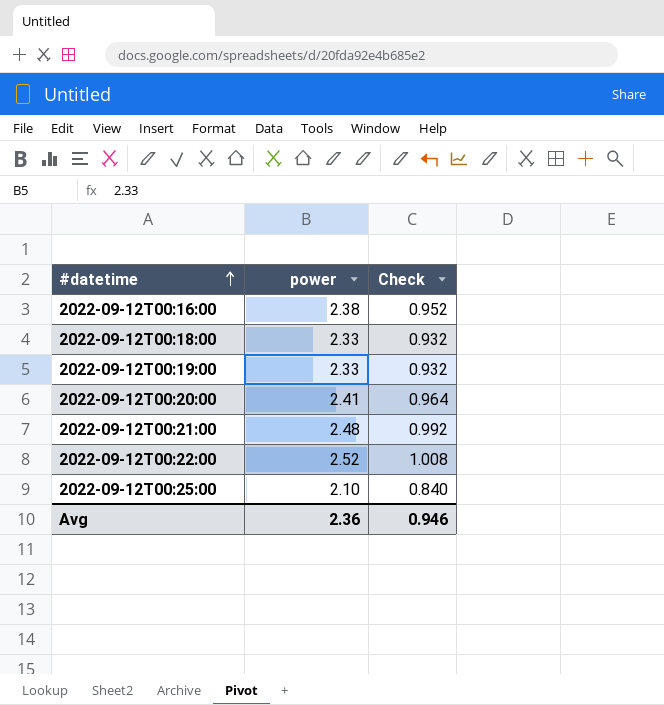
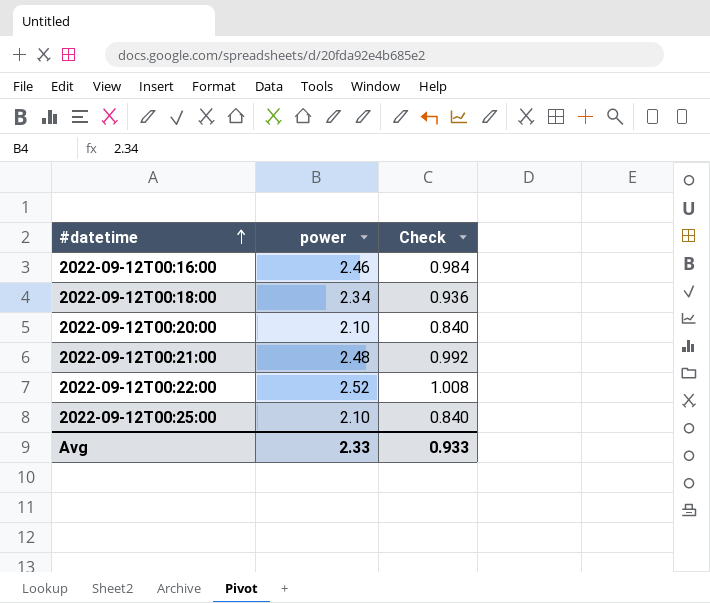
row 2022-09-12T00:19:00: 2.33 | 0.932 -> none
2022-09-12T00:16:00 | power: 2.38 -> 2.46
2022-09-12T00:16:00 | Check: 0.952 -> 0.984
2022-09-12T00:18:00 | power: 2.33 -> 2.34
2022-09-12T00:18:00 | Check: 0.932 -> 0.936
2022-09-12T00:20:00 | power: 2.41 -> 2.10
2022-09-12T00:20:00 | Check: 0.964 -> 0.840
Avg | power: 2.36 -> 2.33
Avg | Check: 0.946 -> 0.933

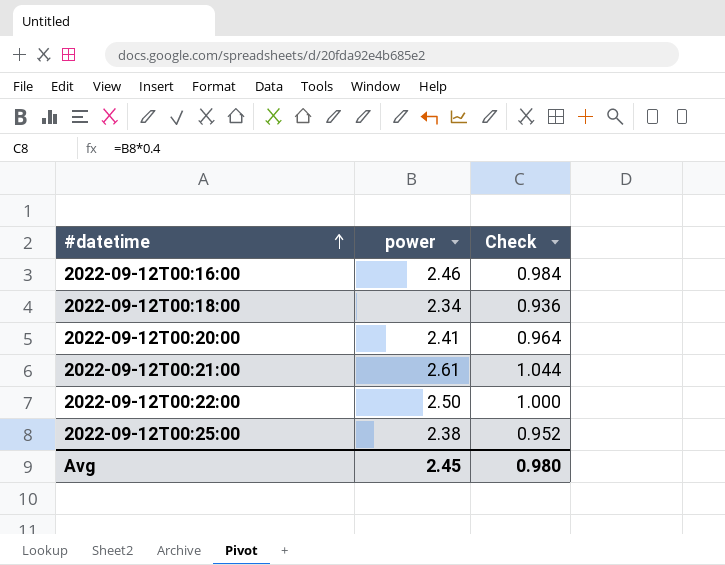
2022-09-12T00:20:00 | power: 2.10 -> 2.41
2022-09-12T00:20:00 | Check: 0.840 -> 0.964
2022-09-12T00:21:00 | power: 2.48 -> 2.61
2022-09-12T00:21:00 | Check: 0.992 -> 1.044
2022-09-12T00:22:00 | power: 2.52 -> 2.50
2022-09-12T00:22:00 | Check: 1.008 -> 1.000
2022-09-12T00:25:00 | power: 2.10 -> 2.38
2022-09-12T00:25:00 | Check: 0.840 -> 0.952
Avg | power: 2.33 -> 2.45
Avg | Check: 0.933 -> 0.980

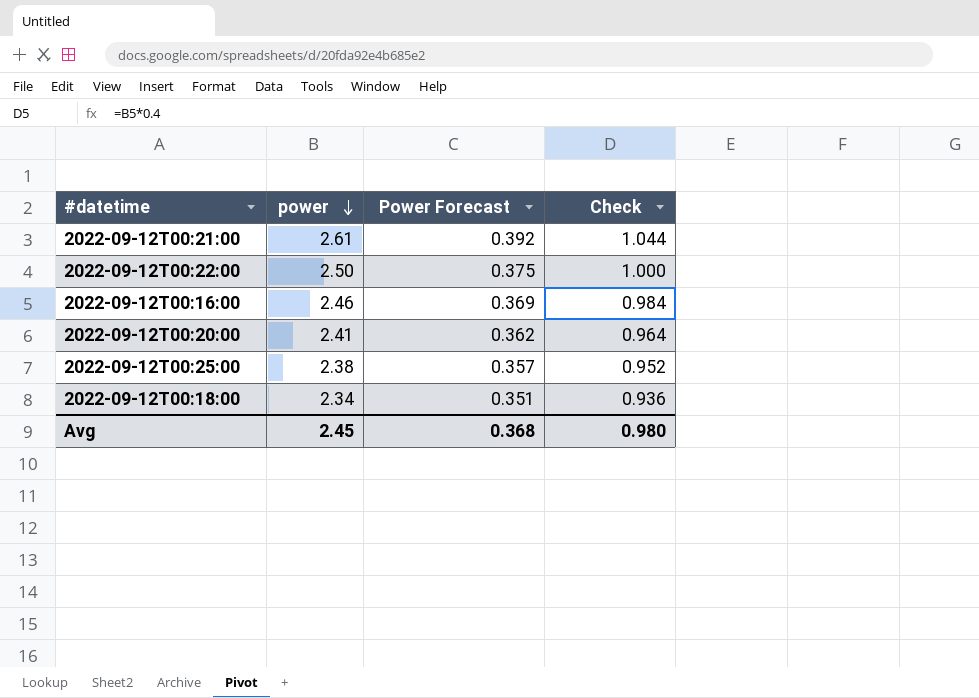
row order: #datetime ascending -> power descending
column Power Forecast | formula: none -> [power] * 0.15

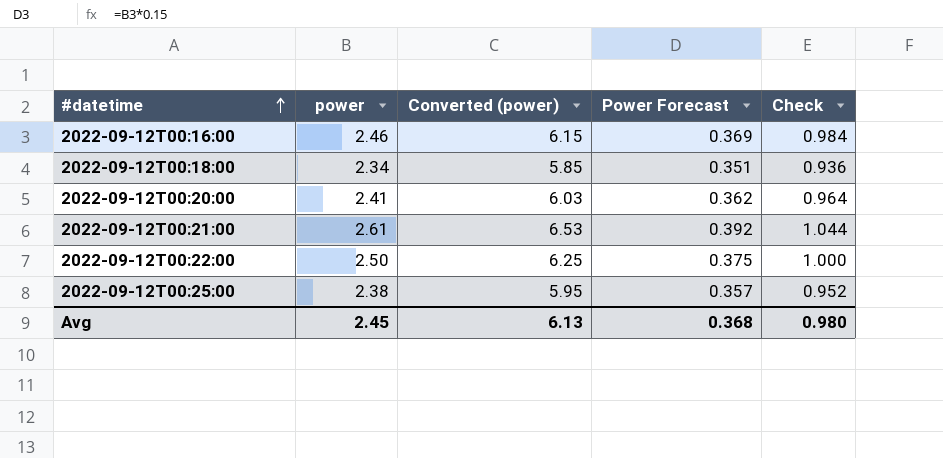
row order: power descending -> #datetime ascending
column Converted (power) | formula: none -> [power] * 2.5

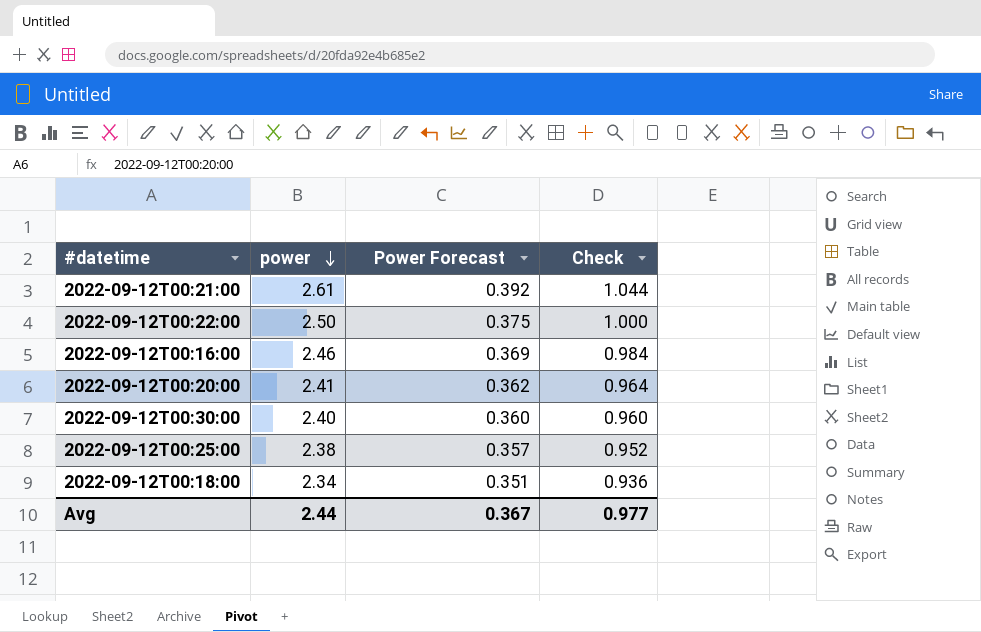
row order: #datetime ascending -> power descending
column Converted (power) | formula: [power] * 2.5 -> none
row 2022-09-12T00:30:00: none -> 2.40 | 0.360 | 0.960
Avg | power: 2.45 -> 2.44
Avg | Power Forecast: 0.368 -> 0.367
Avg | Check: 0.980 -> 0.977

